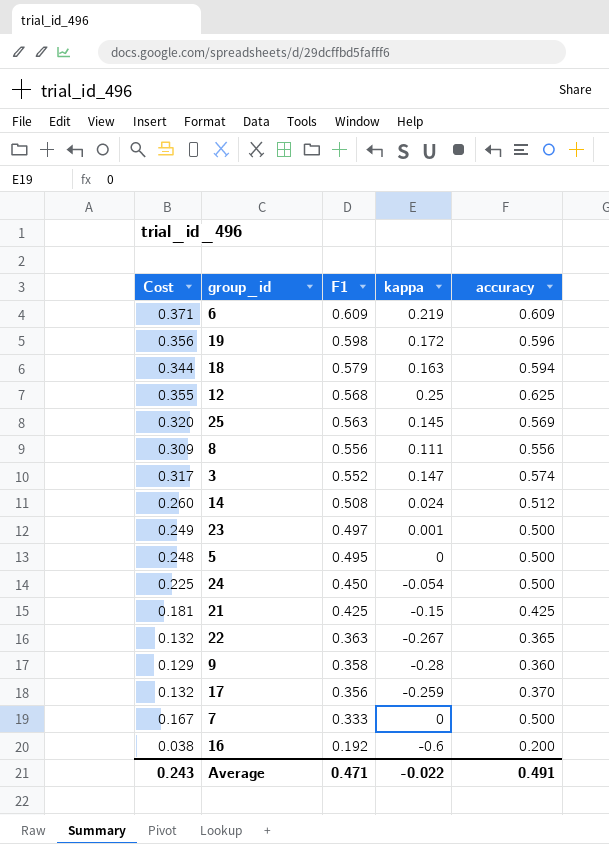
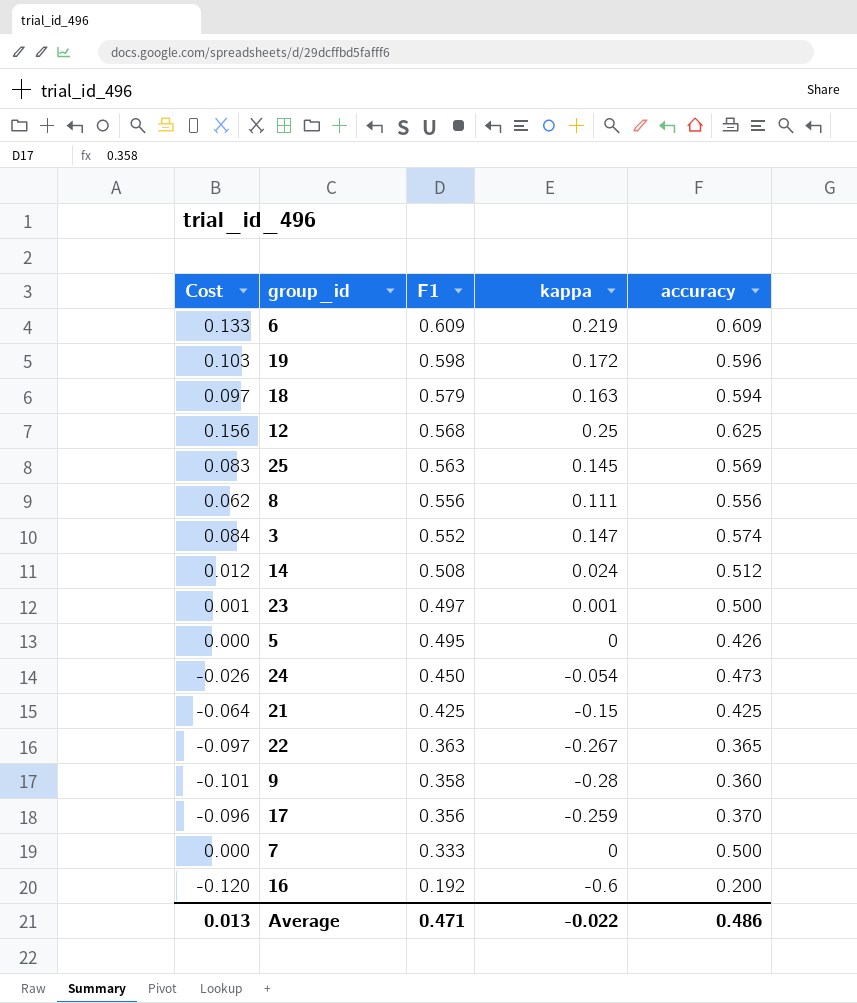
column Cost | formula: [F1] * [accuracy] -> [kappa] * [accuracy]
5 | accuracy: 0.500 -> 0.426
24 | accuracy: 0.500 -> 0.473
Average | Cost: 0.243 -> 0.013
Average | accuracy: 0.491 -> 0.486

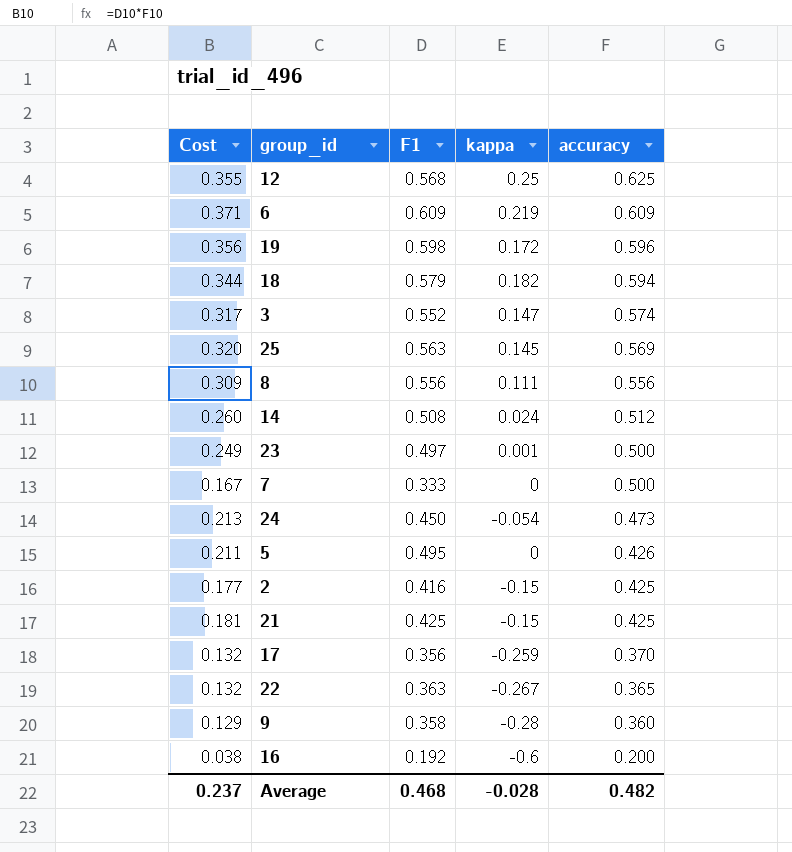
row order: F1 descending -> accuracy descending
column Cost | formula: [kappa] * [accuracy] -> [F1] * [accuracy]
18 | kappa: 0.163 -> 0.182
row 2: none -> 0.177 | 0.416 | -0.15 | 0.425
Average | Cost: 0.013 -> 0.237
Average | F1: 0.471 -> 0.468
Average | kappa: -0.022 -> -0.028
Average | accuracy: 0.486 -> 0.482

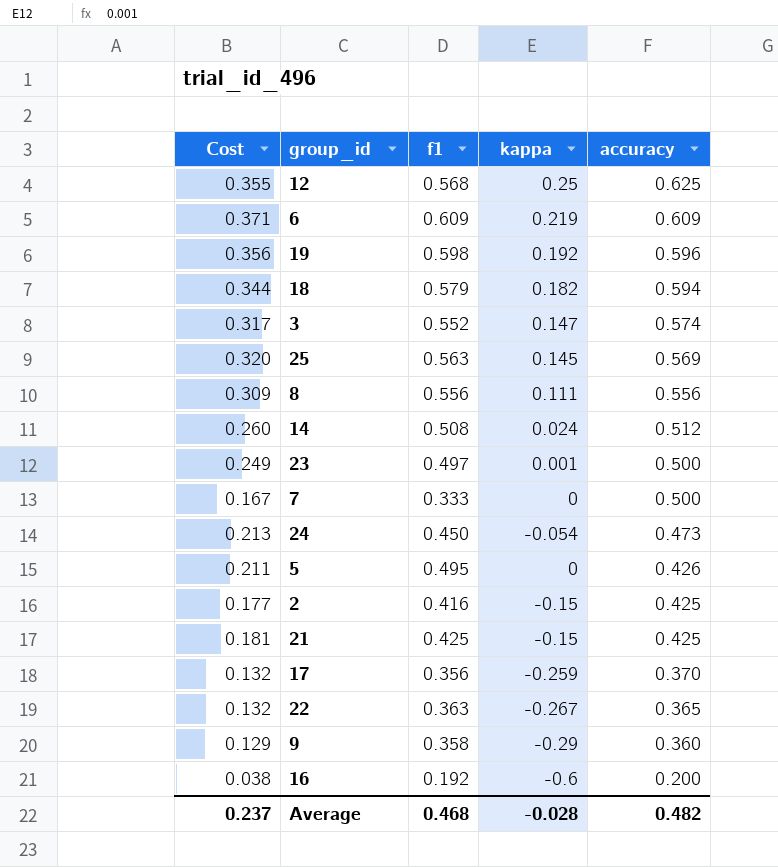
column name: F1 -> f1
19 | kappa: 0.172 -> 0.192
9 | kappa: -0.28 -> -0.29

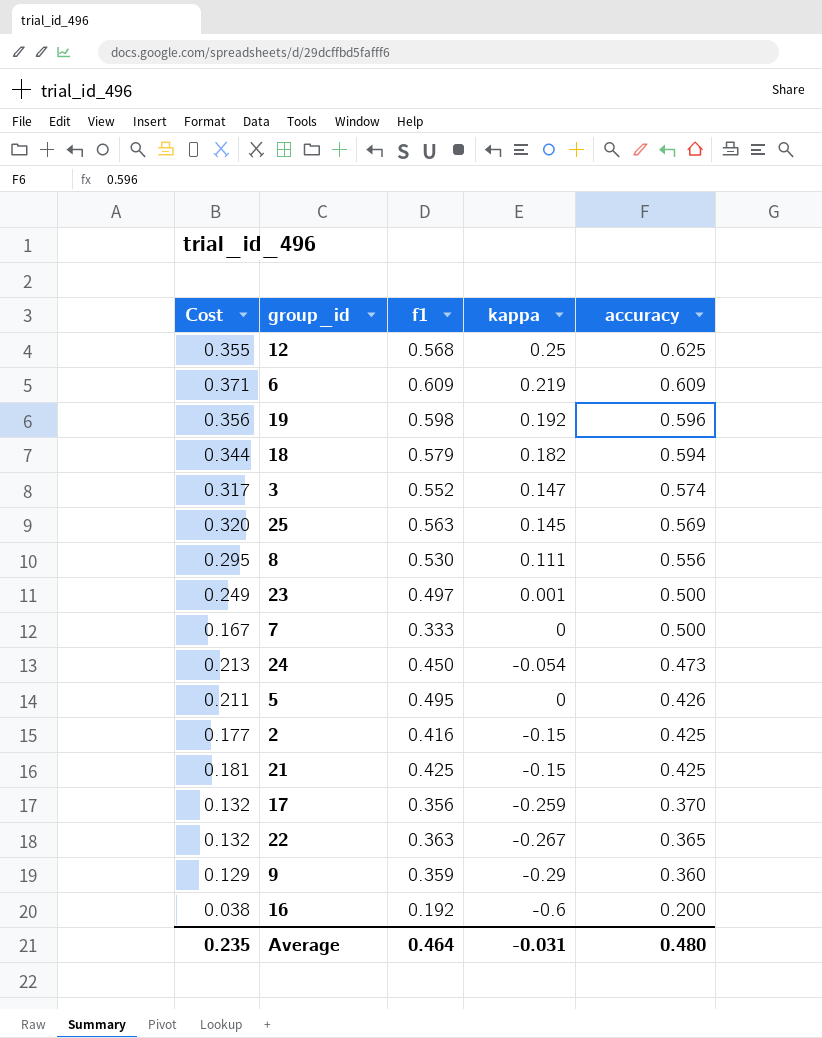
row 14: 0.260 | 0.508 | 0.024 | 0.512 -> none
8 | Cost: 0.309 -> 0.295
8 | f1: 0.556 -> 0.530
9 | f1: 0.358 -> 0.359
Average | Cost: 0.237 -> 0.235
Average | f1: 0.468 -> 0.464
Average | kappa: -0.028 -> -0.031
Average | accuracy: 0.482 -> 0.480

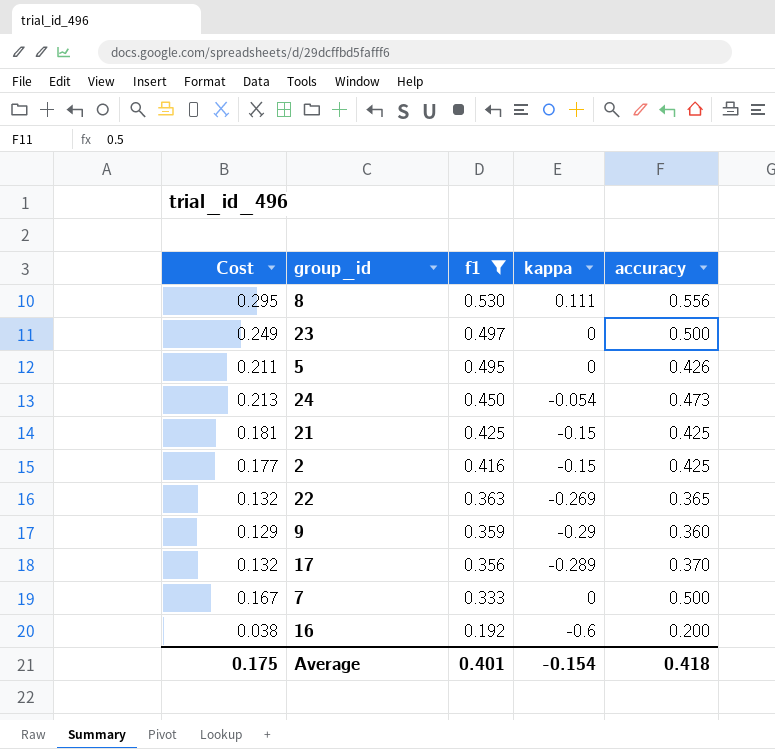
filter: none -> f1 <= 0.530
row order: accuracy descending -> f1 descending
23 | kappa: 0.001 -> 0
22 | kappa: -0.267 -> -0.269
17 | kappa: -0.259 -> -0.289
Average | Cost: 0.235 -> 0.175
Average | f1: 0.464 -> 0.401
Average | kappa: -0.031 -> -0.154
Average | accuracy: 0.480 -> 0.418

